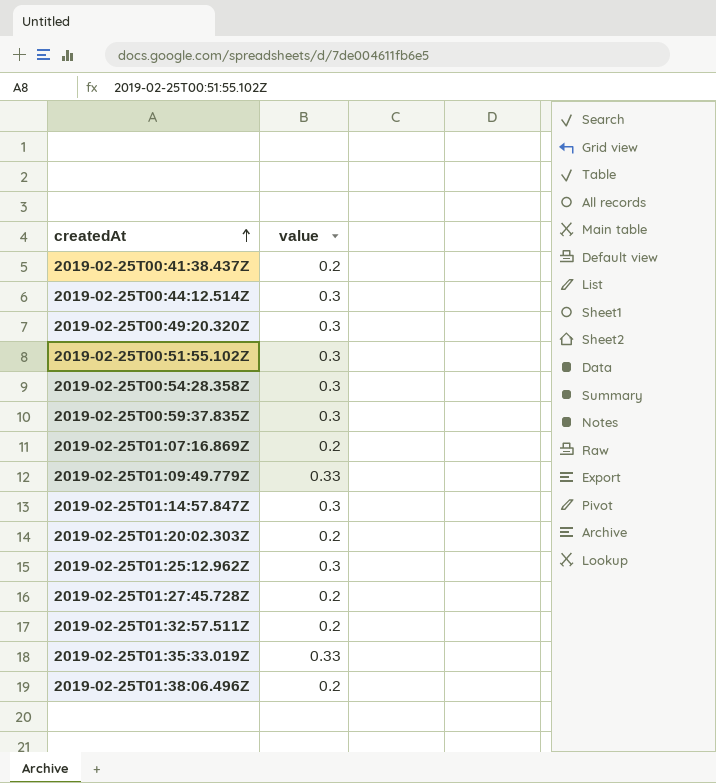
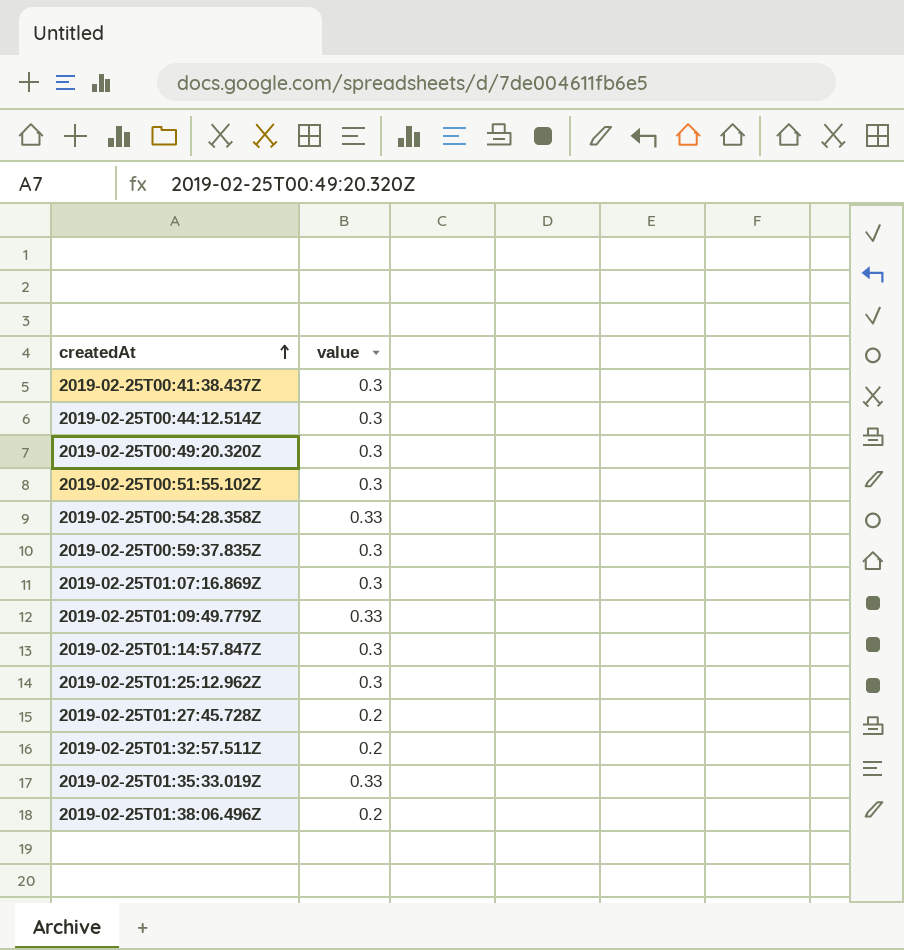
row 2019-02-25T01:20:02.303Z: 0.2 -> none
2019-02-25T00:41:38.437Z | value: 0.2 -> 0.3
2019-02-25T00:54:28.358Z | value: 0.3 -> 0.33
2019-02-25T01:07:16.869Z | value: 0.2 -> 0.3

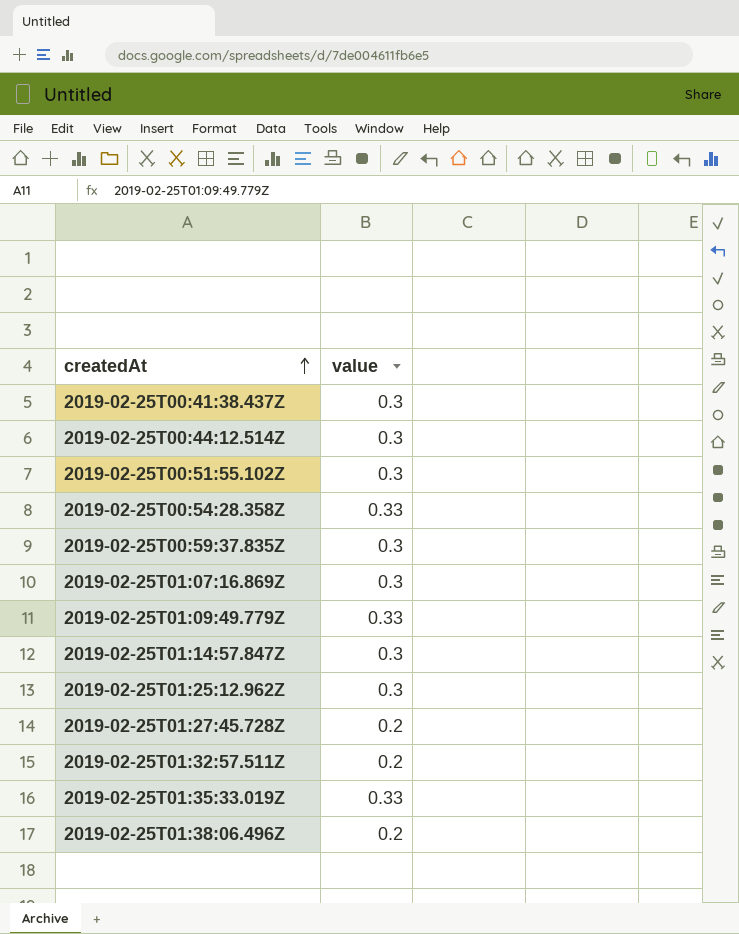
row 2019-02-25T00:49:20.320Z: 0.3 -> none

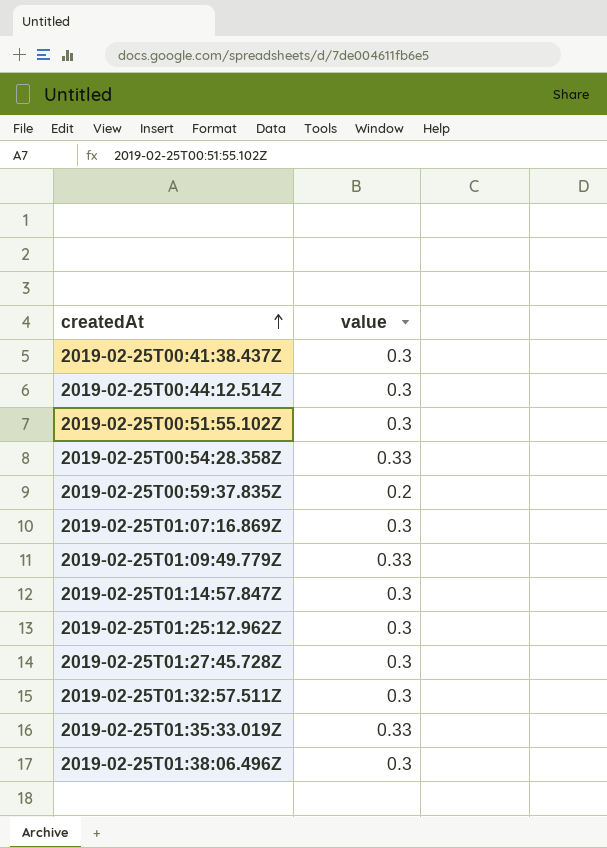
2019-02-25T00:59:37.835Z | value: 0.3 -> 0.2
2019-02-25T01:27:45.728Z | value: 0.2 -> 0.3
2019-02-25T01:32:57.511Z | value: 0.2 -> 0.3
2019-02-25T01:38:06.496Z | value: 0.2 -> 0.3

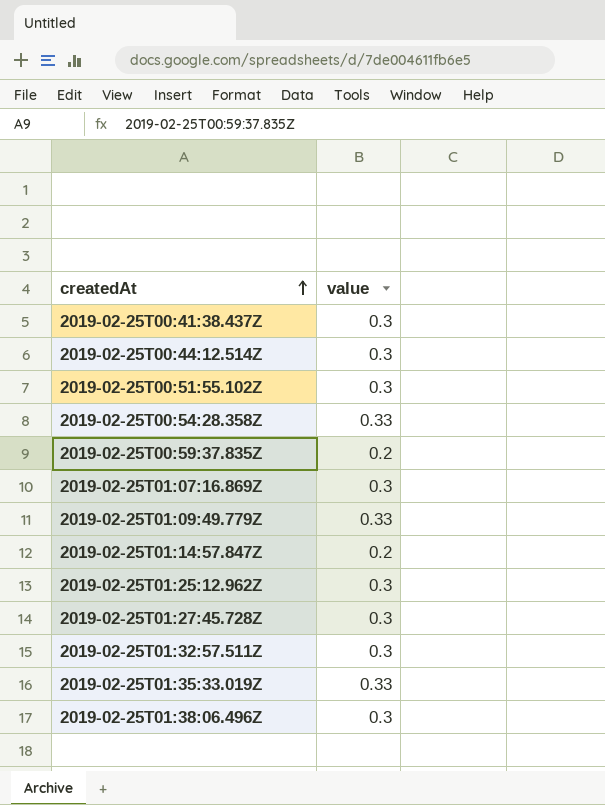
2019-02-25T01:14:57.847Z | value: 0.3 -> 0.2

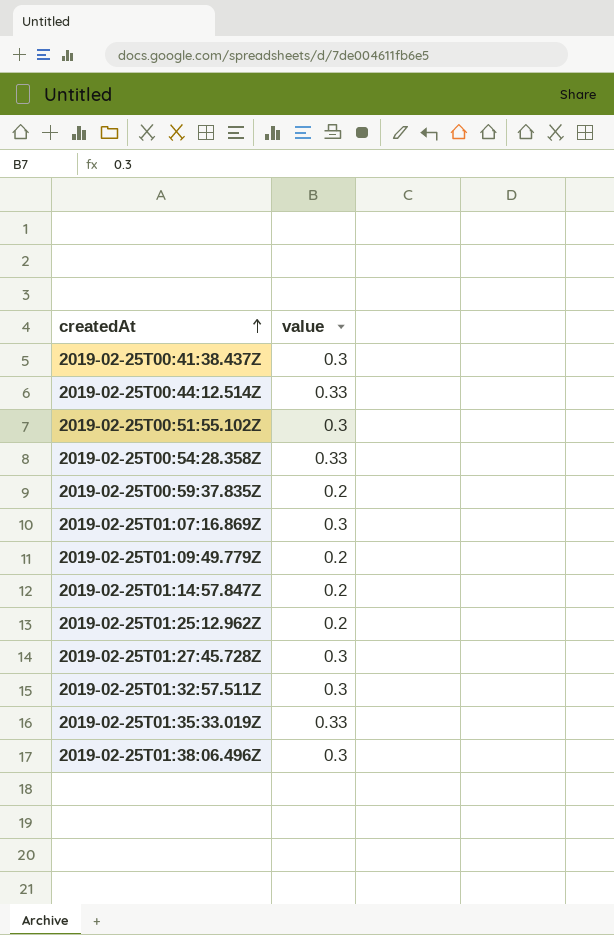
2019-02-25T00:44:12.514Z | value: 0.3 -> 0.33
2019-02-25T01:09:49.779Z | value: 0.33 -> 0.2
2019-02-25T01:25:12.962Z | value: 0.3 -> 0.2

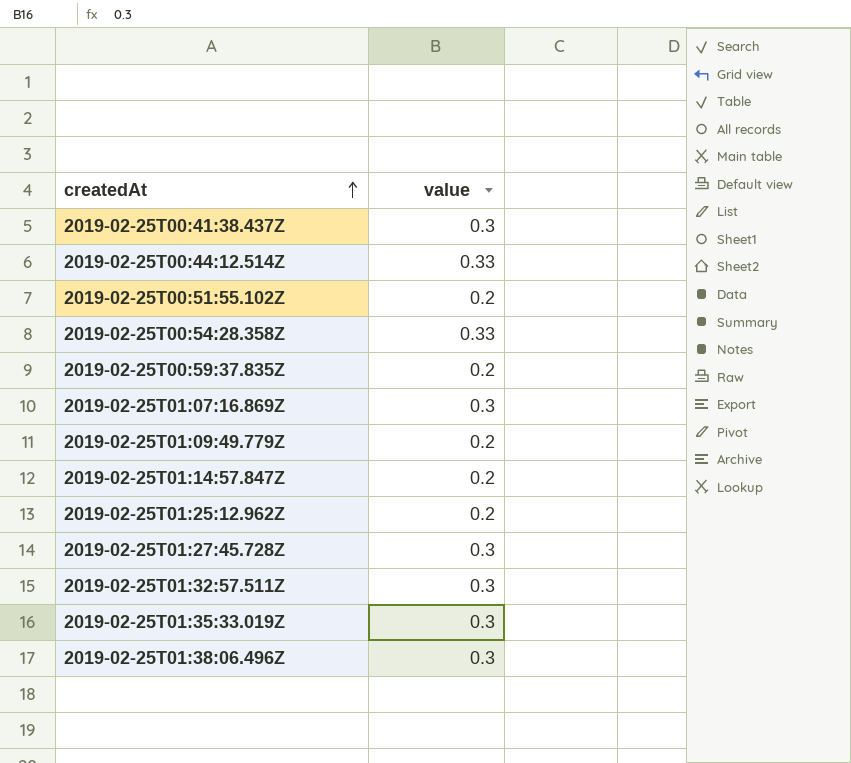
2019-02-25T00:51:55.102Z | value: 0.3 -> 0.2
2019-02-25T01:35:33.019Z | value: 0.33 -> 0.3

